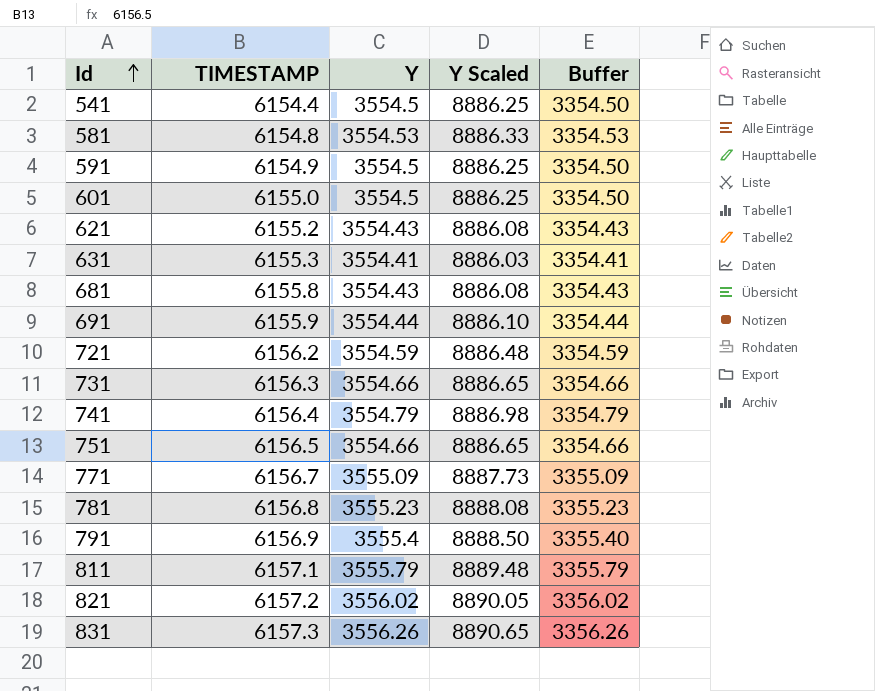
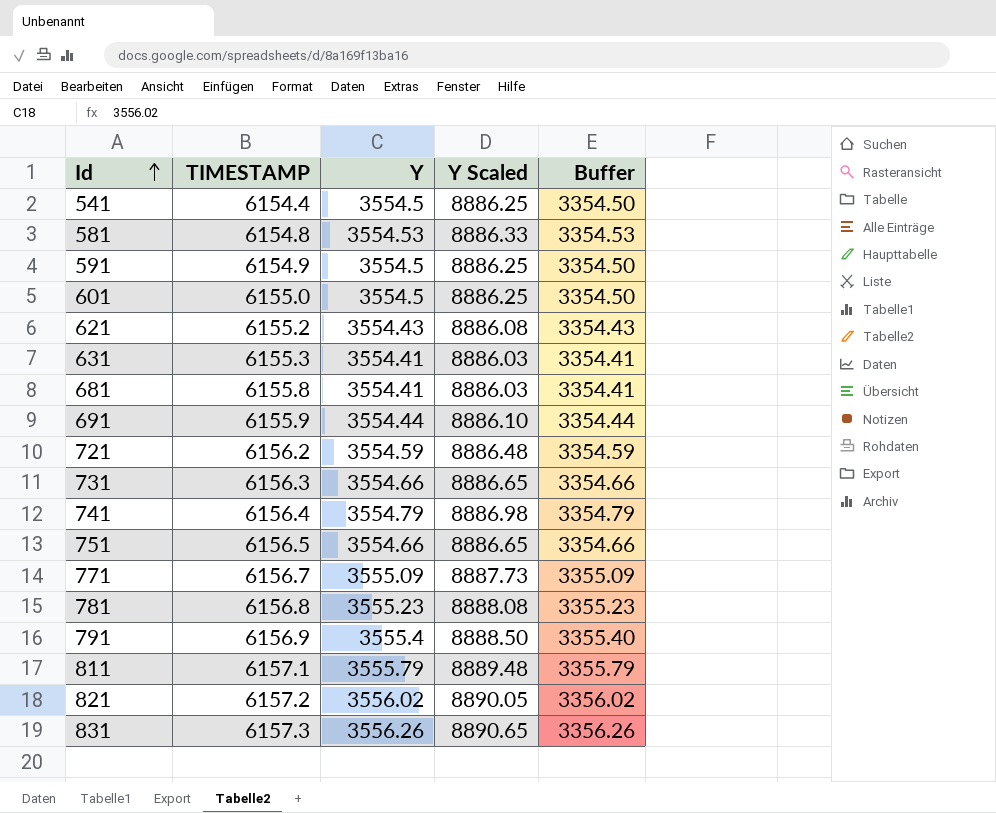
681 | Y: 3554.43 -> 3554.41
681 | Y Scaled: 8886.08 -> 8886.03
681 | Buffer: 3354.43 -> 3354.41

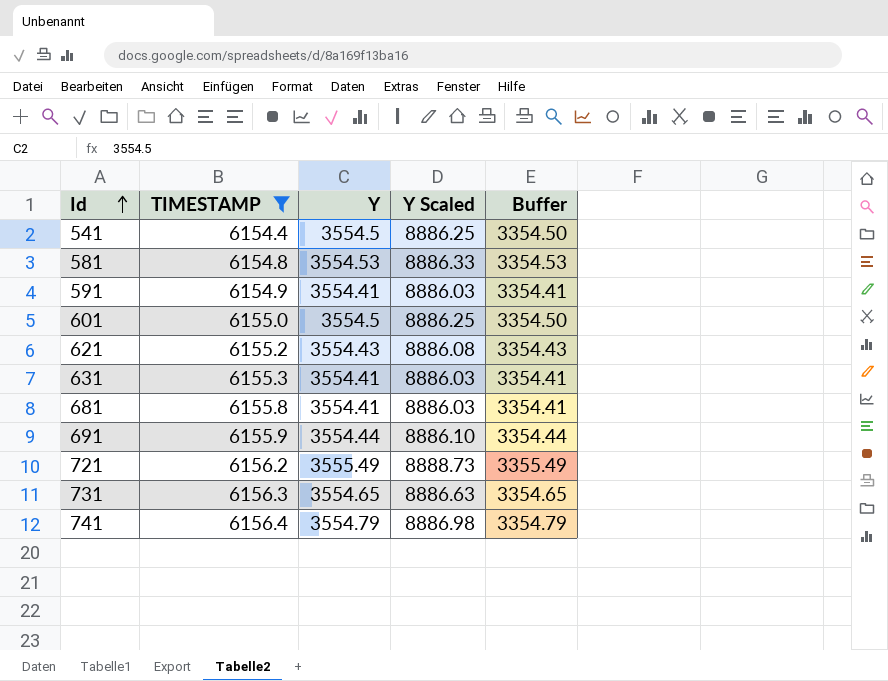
filter: none -> TIMESTAMP <= 6156.4
591 | Y: 3554.5 -> 3554.41
591 | Y Scaled: 8886.25 -> 8886.03
591 | Buffer: 3354.50 -> 3354.41
721 | Y: 3554.59 -> 3555.49
721 | Y Scaled: 8886.48 -> 8888.73
721 | Buffer: 3354.59 -> 3355.49
731 | Y: 3554.66 -> 3554.65
731 | Y Scaled: 8886.65 -> 8886.63
731 | Buffer: 3354.66 -> 3354.65

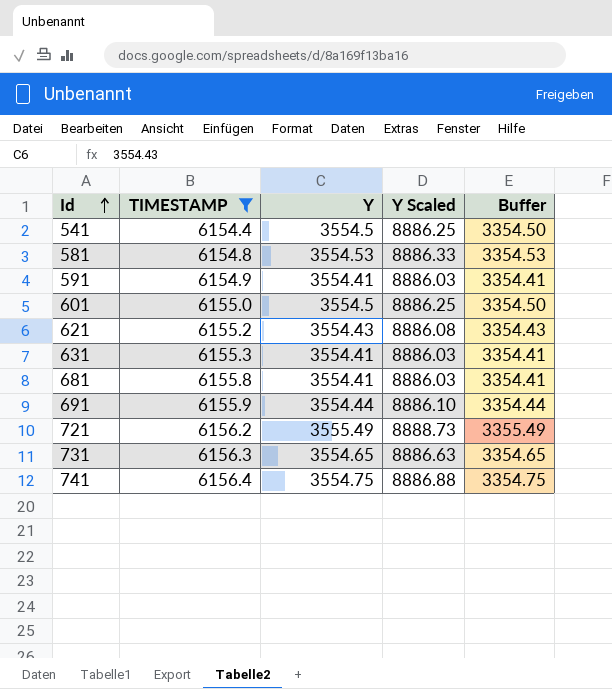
741 | Y: 3554.79 -> 3554.75
741 | Y Scaled: 8886.98 -> 8886.88
741 | Buffer: 3354.79 -> 3354.75

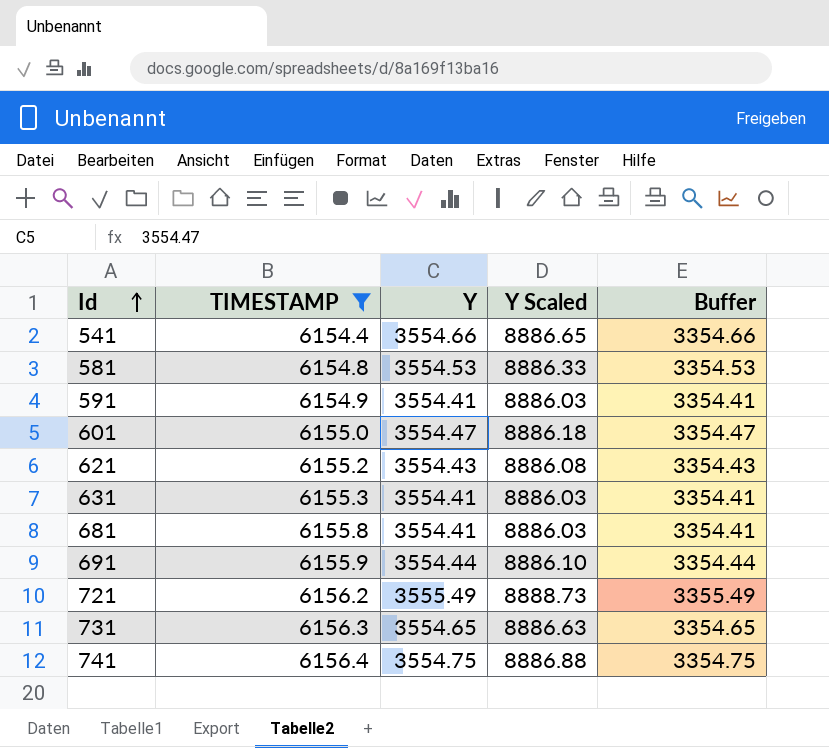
541 | Y: 3554.5 -> 3554.66
541 | Y Scaled: 8886.25 -> 8886.65
541 | Buffer: 3354.50 -> 3354.66
601 | Y: 3554.5 -> 3554.47
601 | Y Scaled: 8886.25 -> 8886.18
601 | Buffer: 3354.50 -> 3354.47

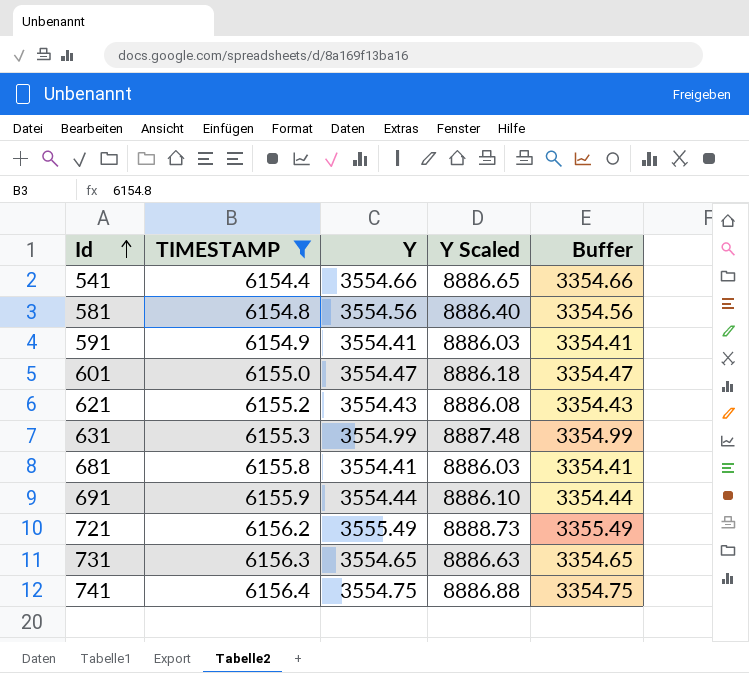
581 | Y: 3554.53 -> 3554.56
581 | Y Scaled: 8886.33 -> 8886.40
581 | Buffer: 3354.53 -> 3354.56
631 | Y: 3554.41 -> 3554.99
631 | Y Scaled: 8886.03 -> 8887.48
631 | Buffer: 3354.41 -> 3354.99

